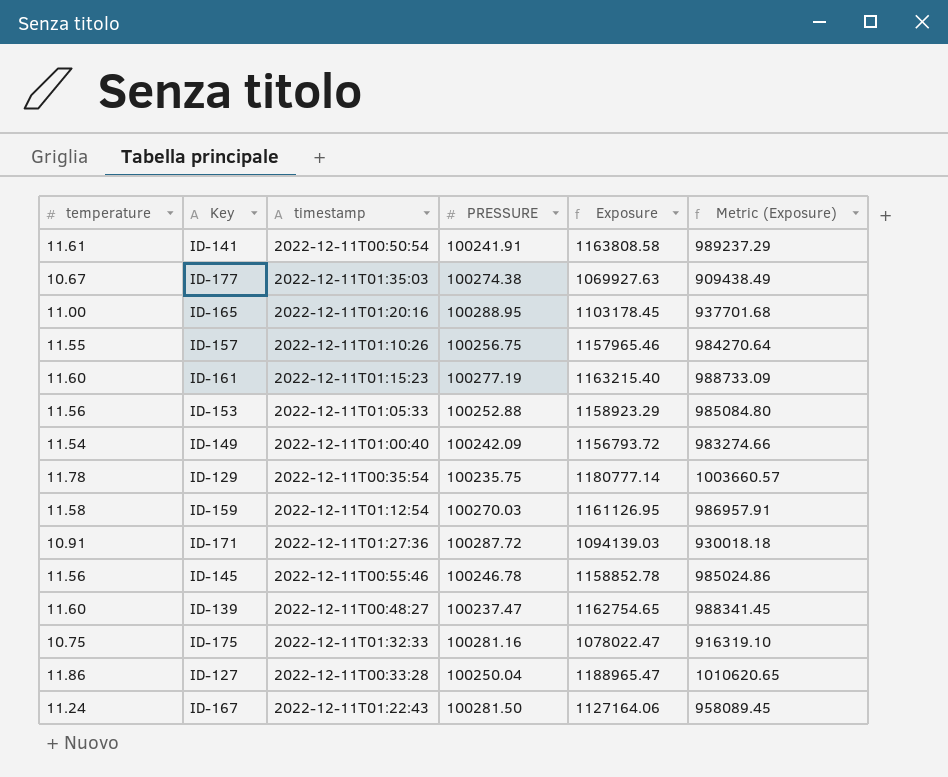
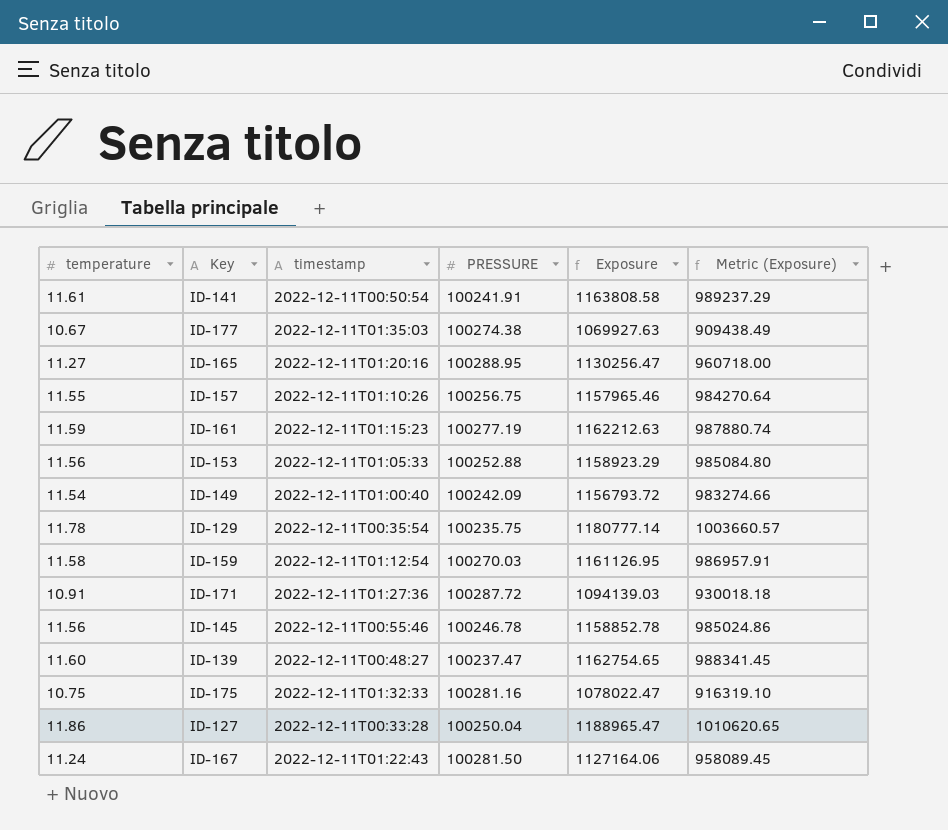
ID-165 | temperature: 11.00 -> 11.27
ID-165 | Exposure: 1103178.45 -> 1130256.47
ID-165 | Metric (Exposure): 937701.68 -> 960718.00
ID-161 | temperature: 11.60 -> 11.59
ID-161 | Exposure: 1163215.40 -> 1162212.63
ID-161 | Metric (Exposure): 988733.09 -> 987880.74

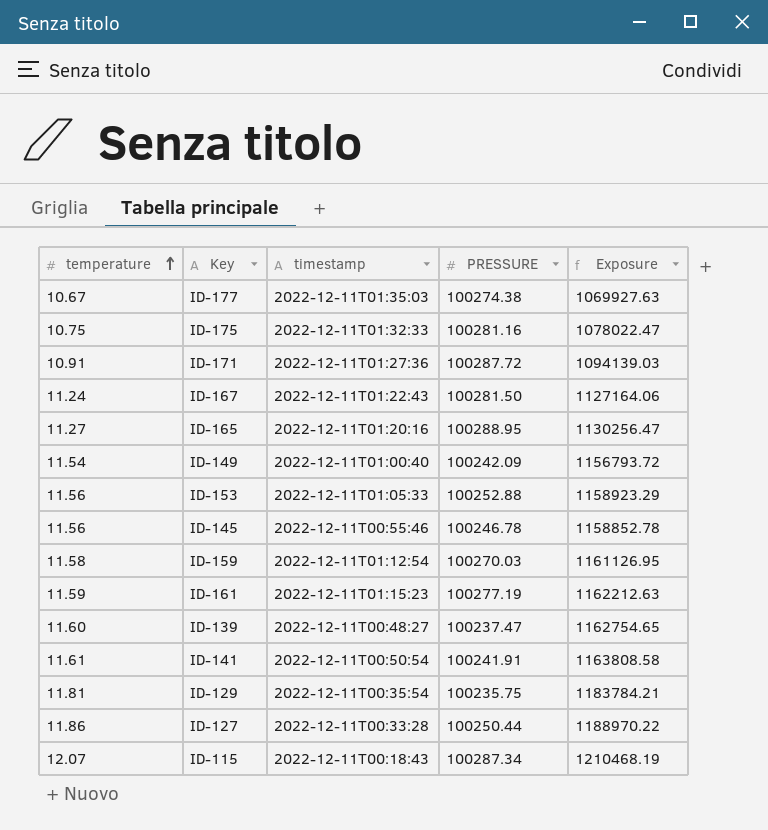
row order: none -> temperature ascending
column Metric (Exposure) | formula: [Exposure] * 0.85 -> none
row ID-157: 11.55 | 2022-12-11T01:10:26 | 100256.75 | 1157965.46 | 984270.64 -> none
ID-129 | temperature: 11.78 -> 11.81
ID-129 | Exposure: 1180777.14 -> 1183784.21
ID-127 | PRESSURE: 100250.04 -> 100250.44
ID-127 | Exposure: 1188965.47 -> 1188970.22
row ID-115: none -> 12.07 | 2022-12-11T00:18:43 | 100287.34 | 1210468.19

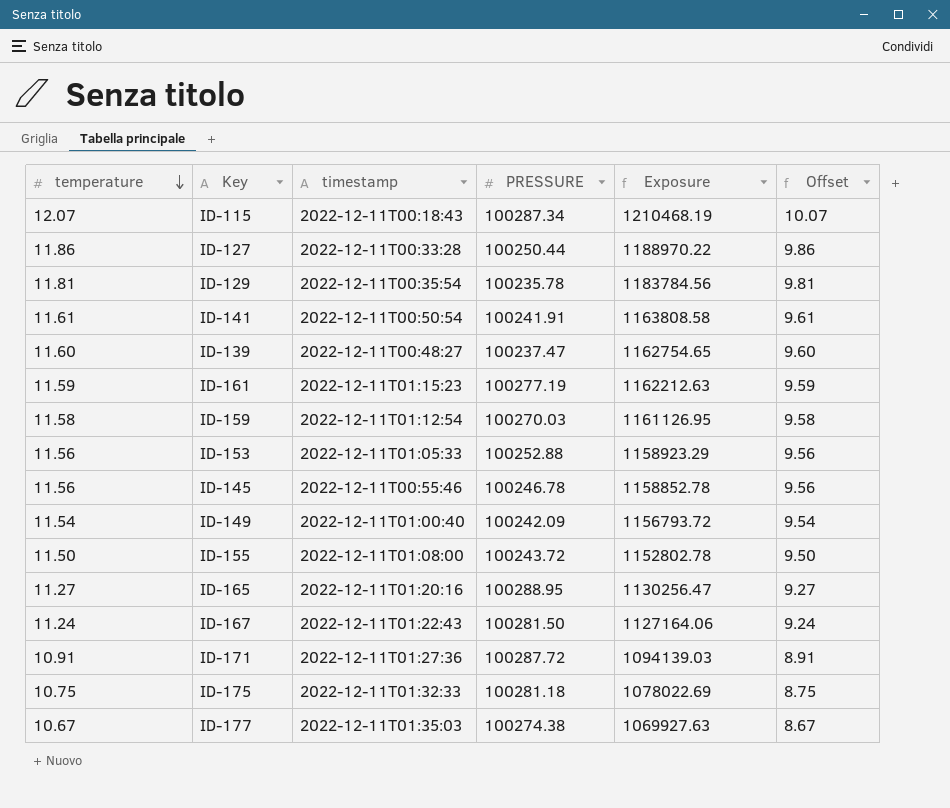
row order: temperature ascending -> temperature descending
column Offset | formula: none -> [temperature] - 2
ID-129 | PRESSURE: 100235.75 -> 100235.78
ID-129 | Exposure: 1183784.21 -> 1183784.56
row ID-155: none -> 11.50 | 2022-12-11T01:08:00 | 100243.72 | 1152802.78 | 9.50
ID-175 | PRESSURE: 100281.16 -> 100281.18
ID-175 | Exposure: 1078022.47 -> 1078022.69

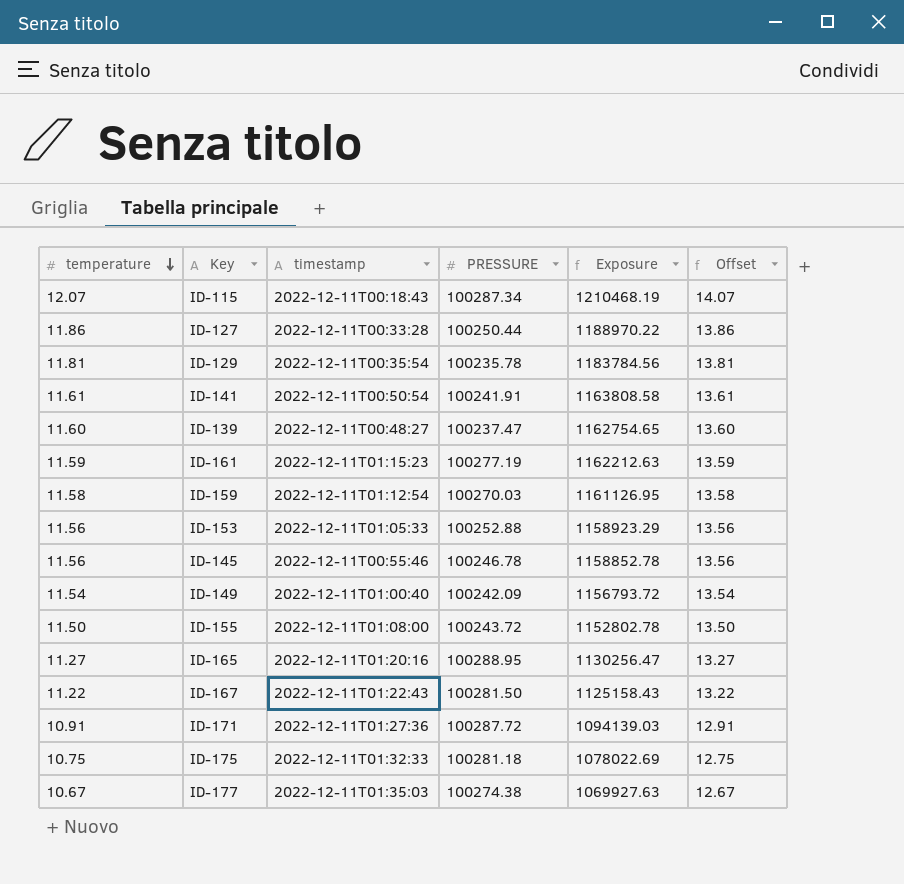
column Offset | formula: [temperature] - 2 -> [temperature] + 2
ID-167 | temperature: 11.24 -> 11.22
ID-167 | Exposure: 1127164.06 -> 1125158.43

